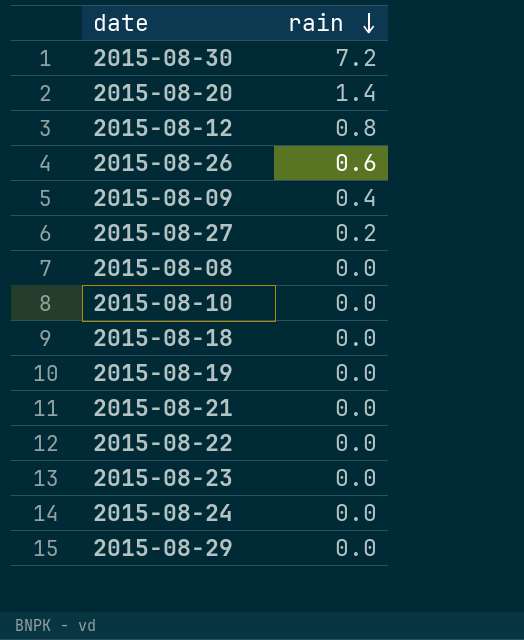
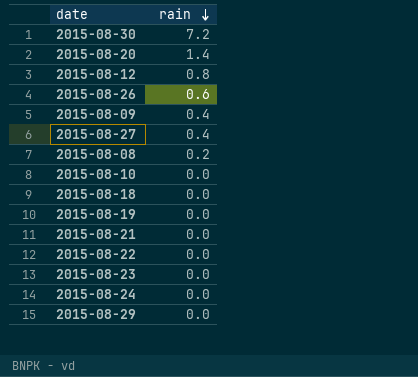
2015-08-27 | rain: 0.2 -> 0.4
2015-08-08 | rain: 0.0 -> 0.2

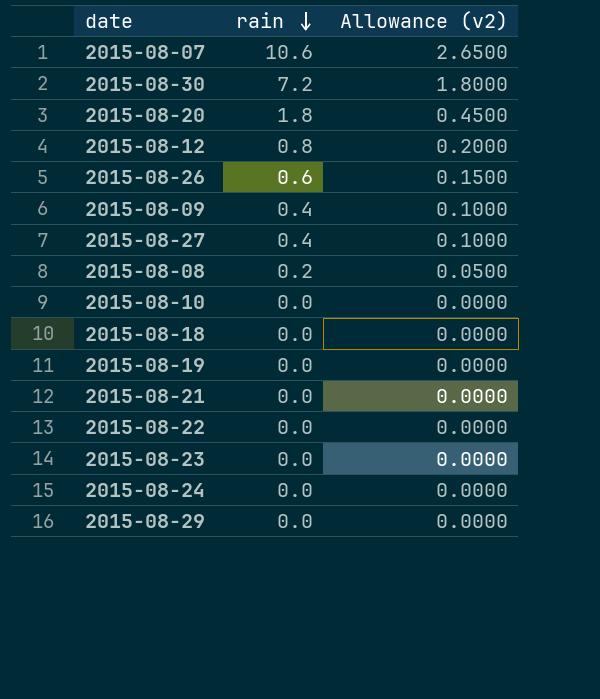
column Allowance (v2) | formula: none -> [rain] * 0.25
row 2015-08-07: none -> 10.6 | 2.6500
2015-08-20 | rain: 1.4 -> 1.8

